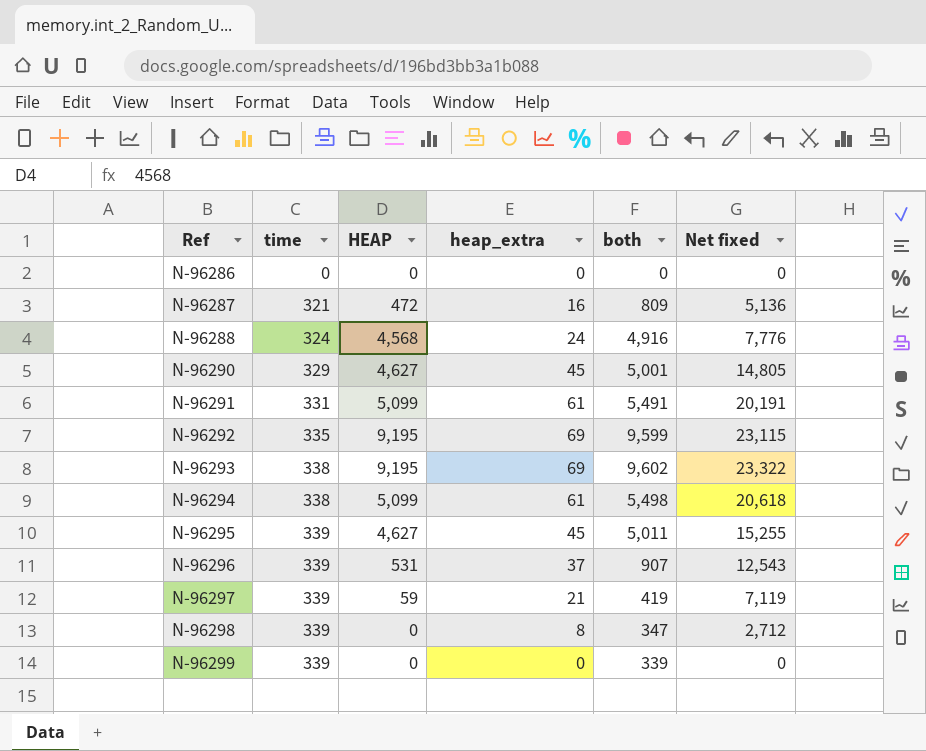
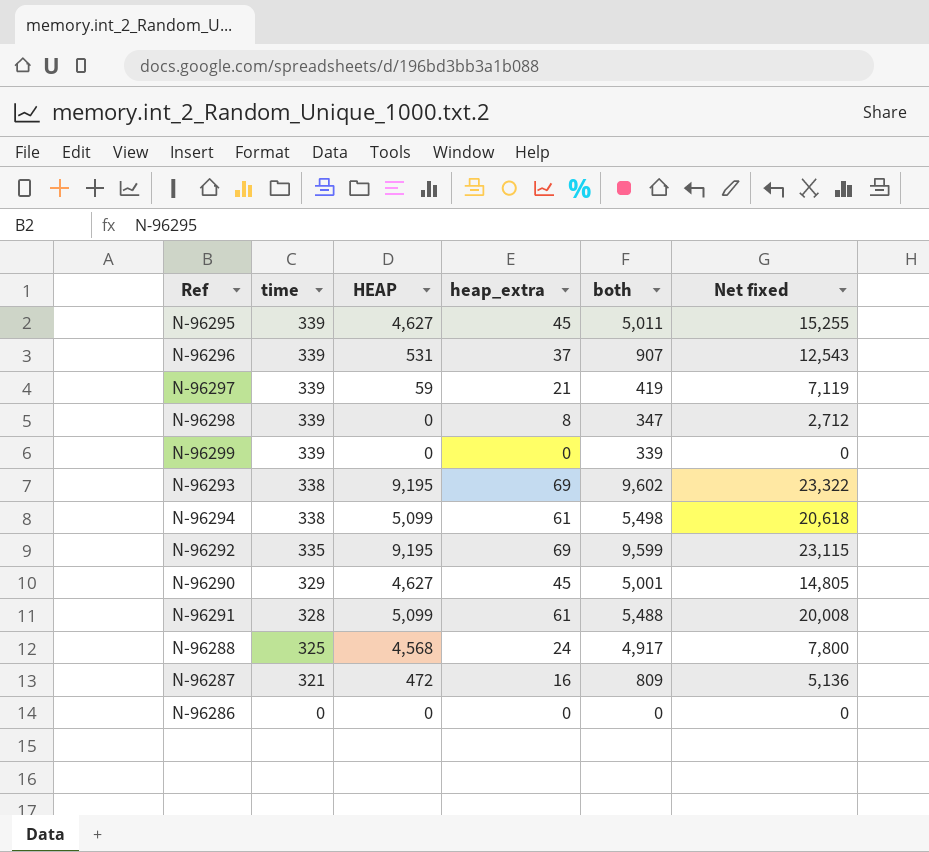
row order: Ref ascending -> time descending
N-96291 | time: 331 -> 328
N-96291 | both: 5,491 -> 5,488
N-96291 | Net fixed: 20,191 -> 20,008
N-96288 | time: 324 -> 325
N-96288 | both: 4,916 -> 4,917
N-96288 | Net fixed: 7,776 -> 7,800

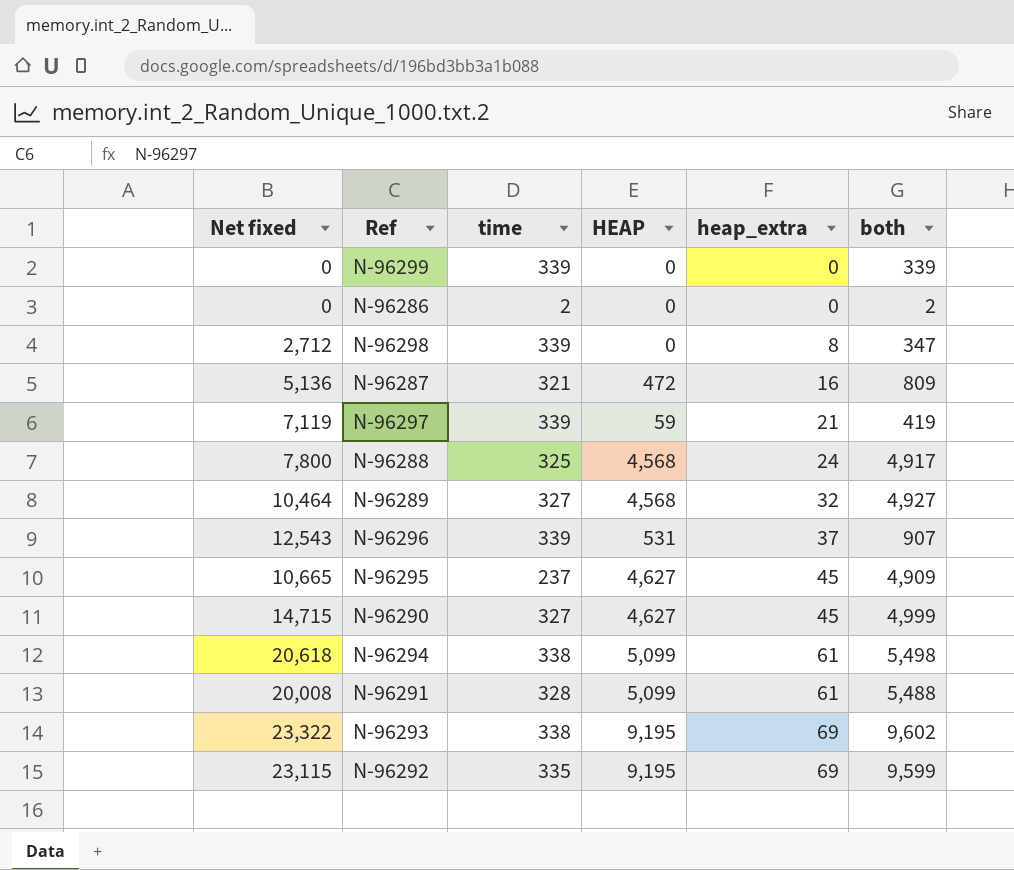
row order: time descending -> heap_extra ascending
column Net fixed | position: 6 -> 1
N-96286 | time: 0 -> 2
N-96286 | both: 0 -> 2
row N-96289: none -> 10,464 | 327 | 4,568 | 32 | 4,927
N-96295 | Net fixed: 15,255 -> 10,665
N-96295 | time: 339 -> 237
N-96295 | both: 5,011 -> 4,909
N-96290 | Net fixed: 14,805 -> 14,715
N-96290 | time: 329 -> 327
N-96290 | both: 5,001 -> 4,999

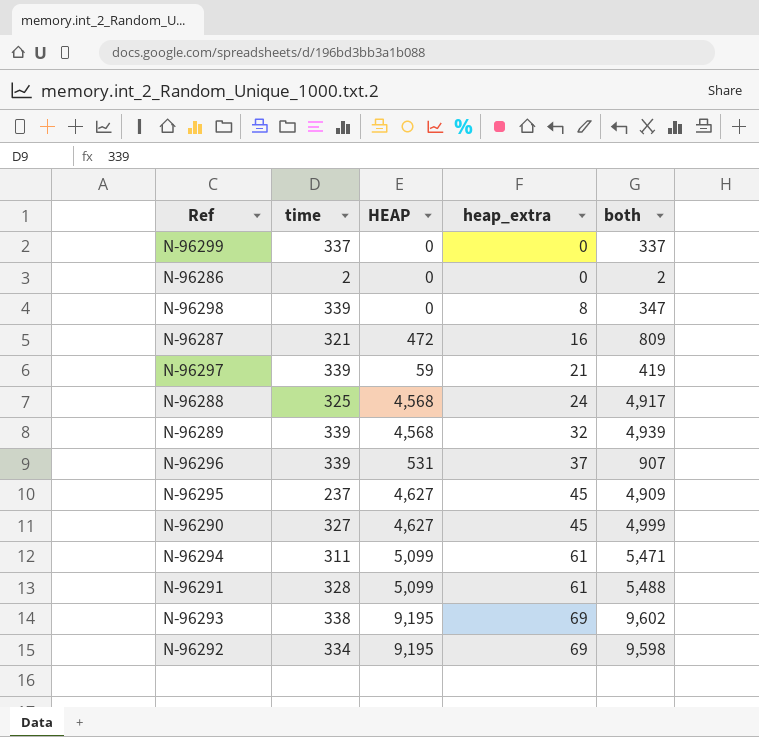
column Net fixed | formula: [time] * [heap_extra] -> none
N-96299 | time: 339 -> 337
N-96299 | both: 339 -> 337
N-96289 | time: 327 -> 339
N-96289 | both: 4,927 -> 4,939
N-96294 | time: 338 -> 311
N-96294 | both: 5,498 -> 5,471
N-96292 | time: 335 -> 334
N-96292 | both: 9,599 -> 9,598

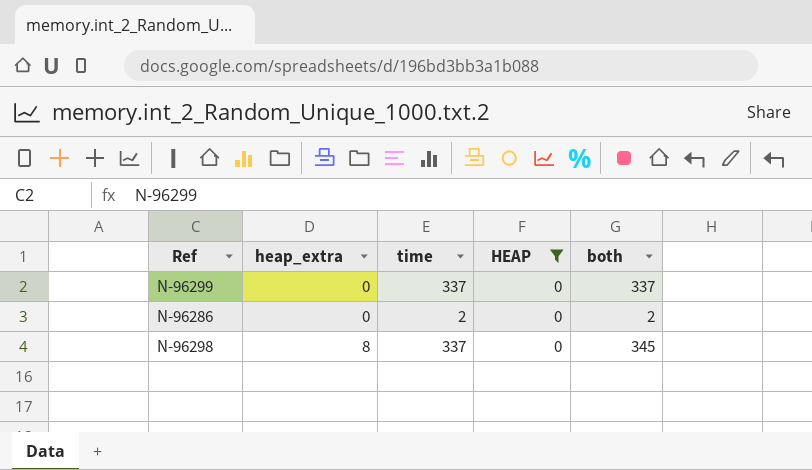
filter: none -> HEAP = 0
column heap_extra | position: 4 -> 2
N-96298 | time: 339 -> 337
N-96298 | both: 347 -> 345

